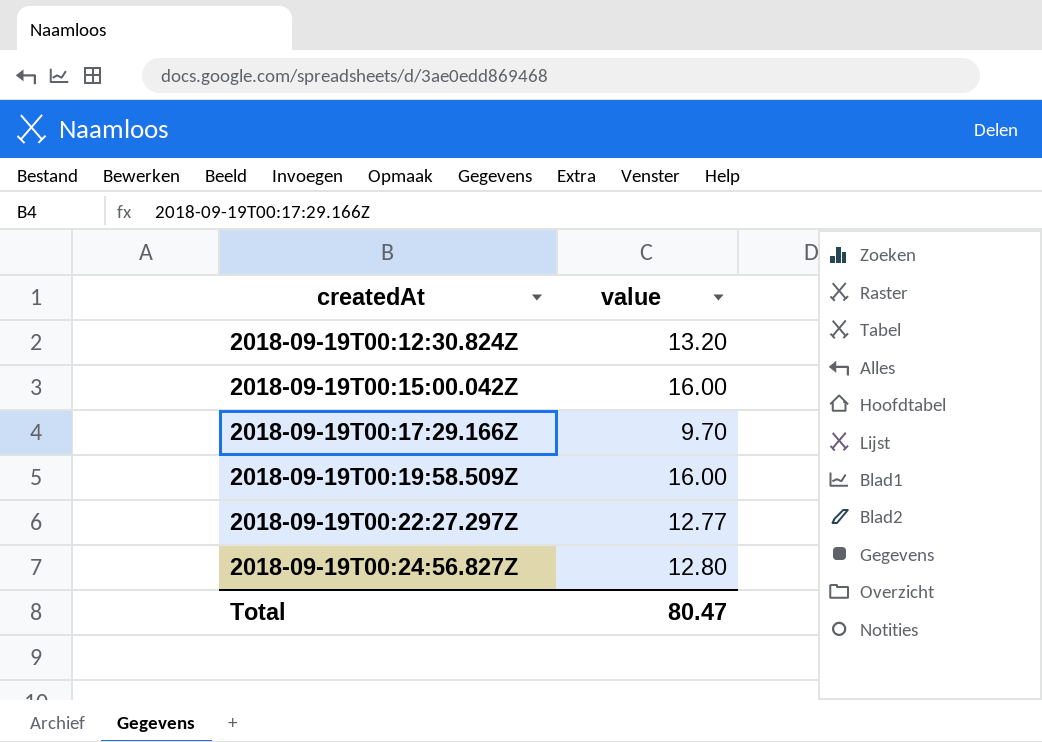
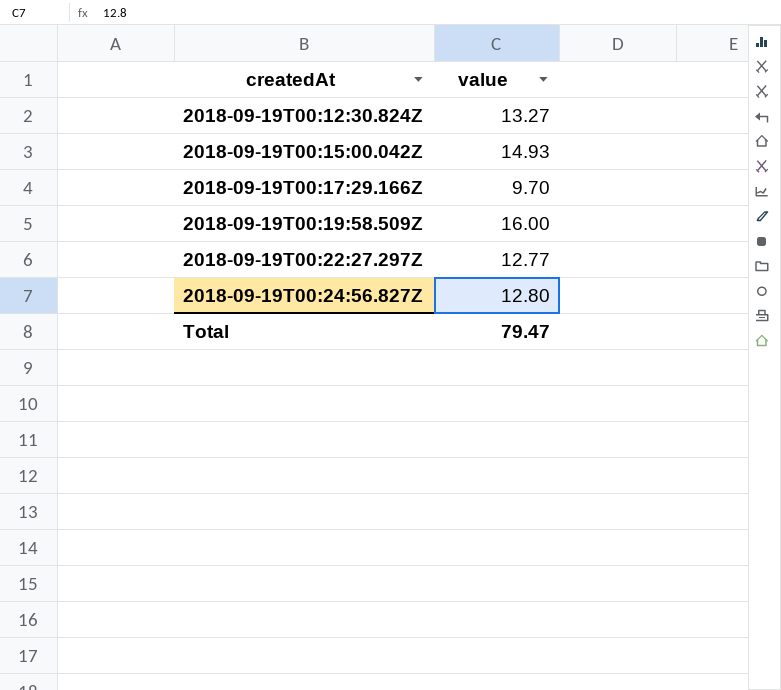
2018-09-19T00:12:30.824Z | value: 13.20 -> 13.27
2018-09-19T00:15:00.042Z | value: 16.00 -> 14.93
Total | value: 80.47 -> 79.47

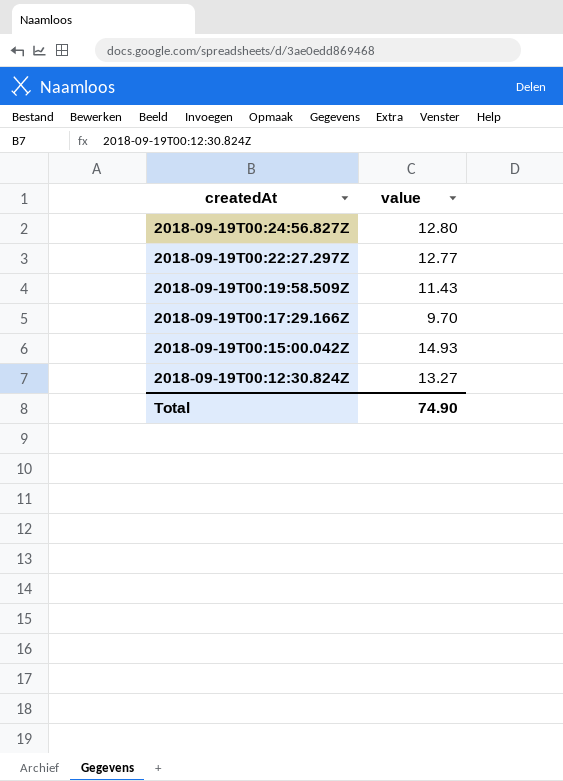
row order: createdAt ascending -> createdAt descending
2018-09-19T00:19:58.509Z | value: 16.00 -> 11.43
Total | value: 79.47 -> 74.90

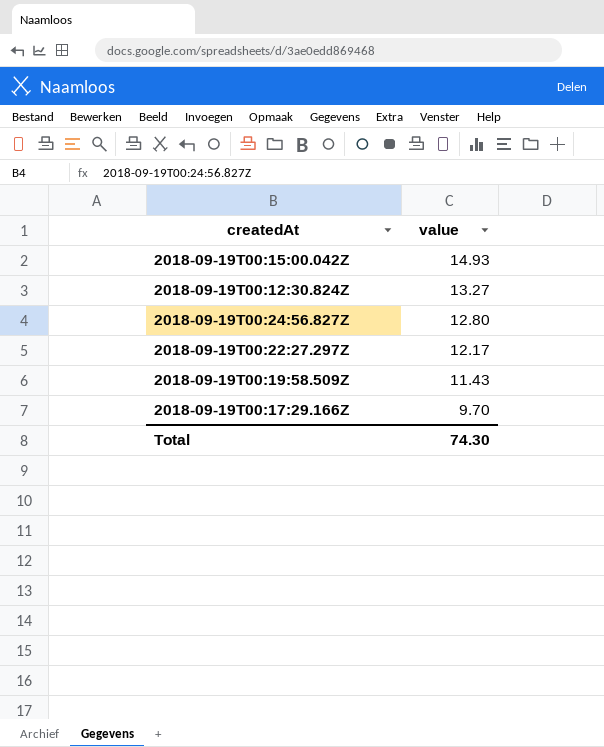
row order: createdAt descending -> value descending
2018-09-19T00:22:27.297Z | value: 12.77 -> 12.17
Total | value: 74.90 -> 74.30

